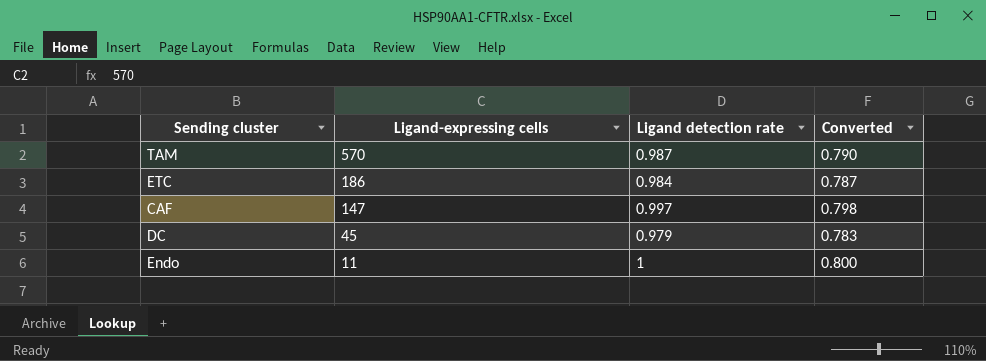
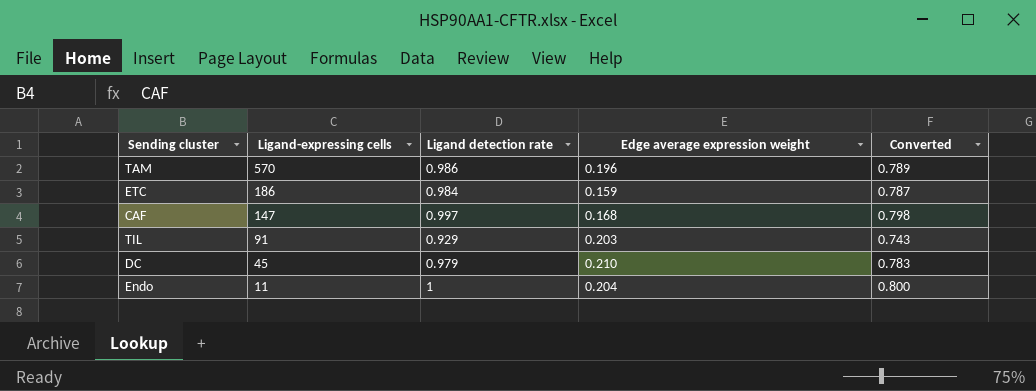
column Edge average expression weight | position: none -> 4
TAM | Ligand detection rate: 0.987 -> 0.986
TAM | Converted: 0.790 -> 0.789
row TIL: none -> 91 | 0.929 | 0.203 | 0.743

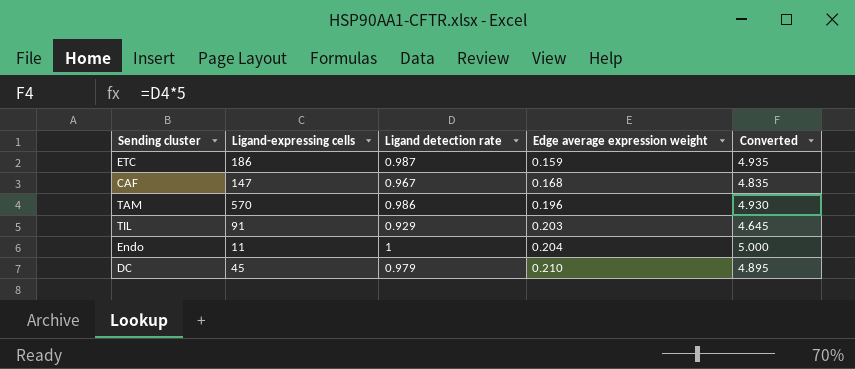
row order: Ligand-expressing cells descending -> Edge average expression weight ascending
column Converted | formula: [Ligand detection rate] * 0.8 -> [Ligand detection rate] * 5
ETC | Ligand detection rate: 0.984 -> 0.987
CAF | Ligand detection rate: 0.997 -> 0.967

